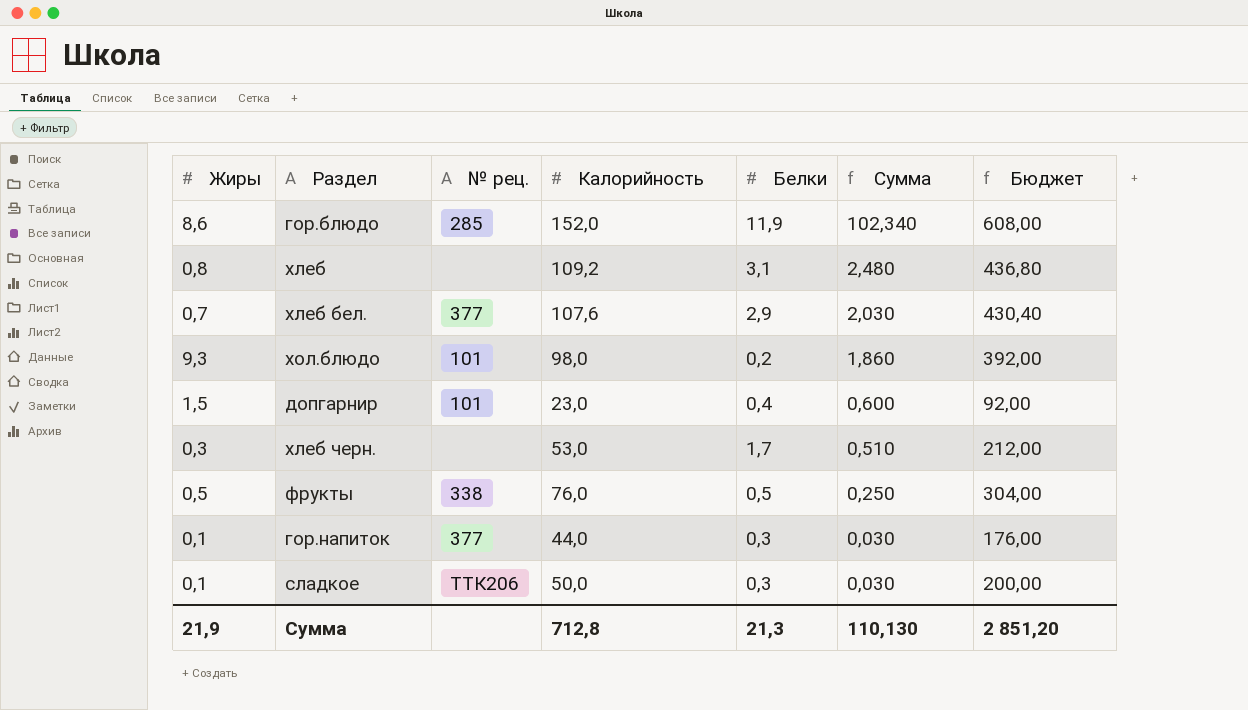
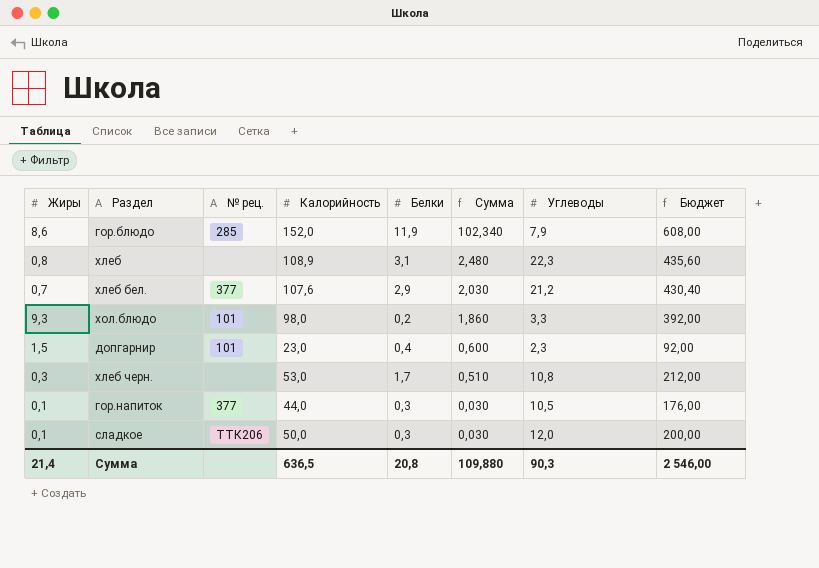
column Углеводы | position: none -> 7
row фрукты: 0,5 | 338 | 76,0 | 0,5 | 0,250 | 304,00 -> none
хлеб | Калорийность: 109,2 -> 108,9
хлеб | Бюджет: 436,80 -> 435,60
Сумма | Жиры: 21,9 -> 21,4
Сумма | Калорийность: 712,8 -> 636,5
Сумма | Белки: 21,3 -> 20,8
Сумма | Сумма: 110,130 -> 109,880
Сумма | Бюджет: 2 851,20 -> 2 546,00

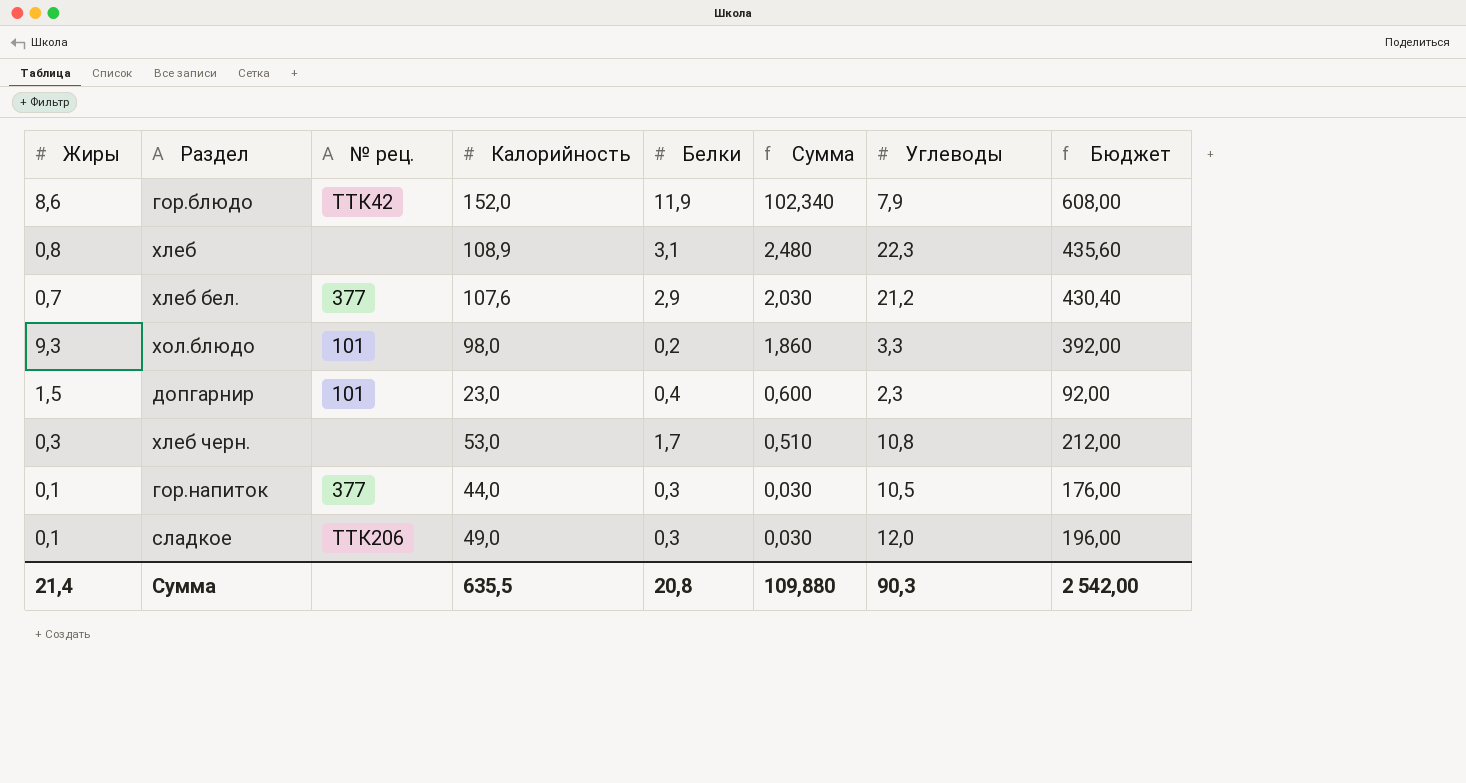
гор.блюдо | № рец.: 285 -> ТТК42
сладкое | Калорийность: 50,0 -> 49,0
сладкое | Бюджет: 200,00 -> 196,00
Сумма | Калорийность: 636,5 -> 635,5
Сумма | Бюджет: 2 546,00 -> 2 542,00

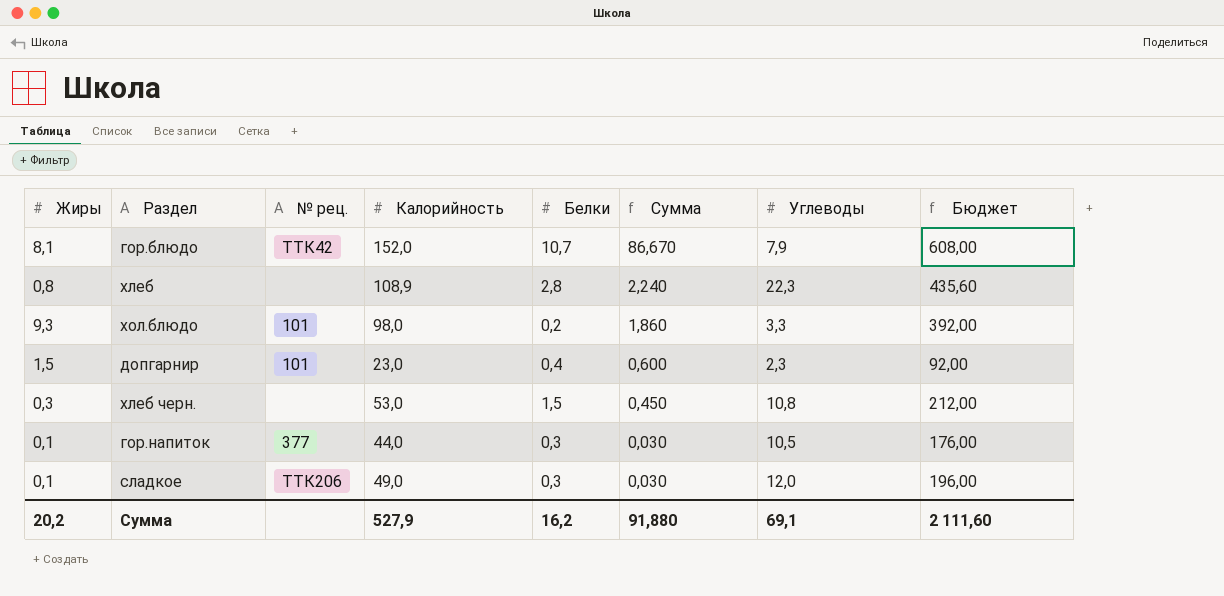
row хлеб бел.: 0,7 | 377 | 107,6 | 2,9 | 2,030 | 21,2 | 430,40 -> none
гор.блюдо | Жиры: 8,6 -> 8,1
гор.блюдо | Белки: 11,9 -> 10,7
гор.блюдо | Сумма: 102,340 -> 86,670
хлеб | Белки: 3,1 -> 2,8
хлеб | Сумма: 2,480 -> 2,240
хлеб черн. | Белки: 1,7 -> 1,5
хлеб черн. | Сумма: 0,510 -> 0,450
Сумма | Жиры: 21,4 -> 20,2
Сумма | Калорийность: 635,5 -> 527,9
Сумма | Белки: 20,8 -> 16,2
Сумма | Сумма: 109,880 -> 91,880
Сумма | Углеводы: 90,3 -> 69,1
Сумма | Бюджет: 2 542,00 -> 2 111,60

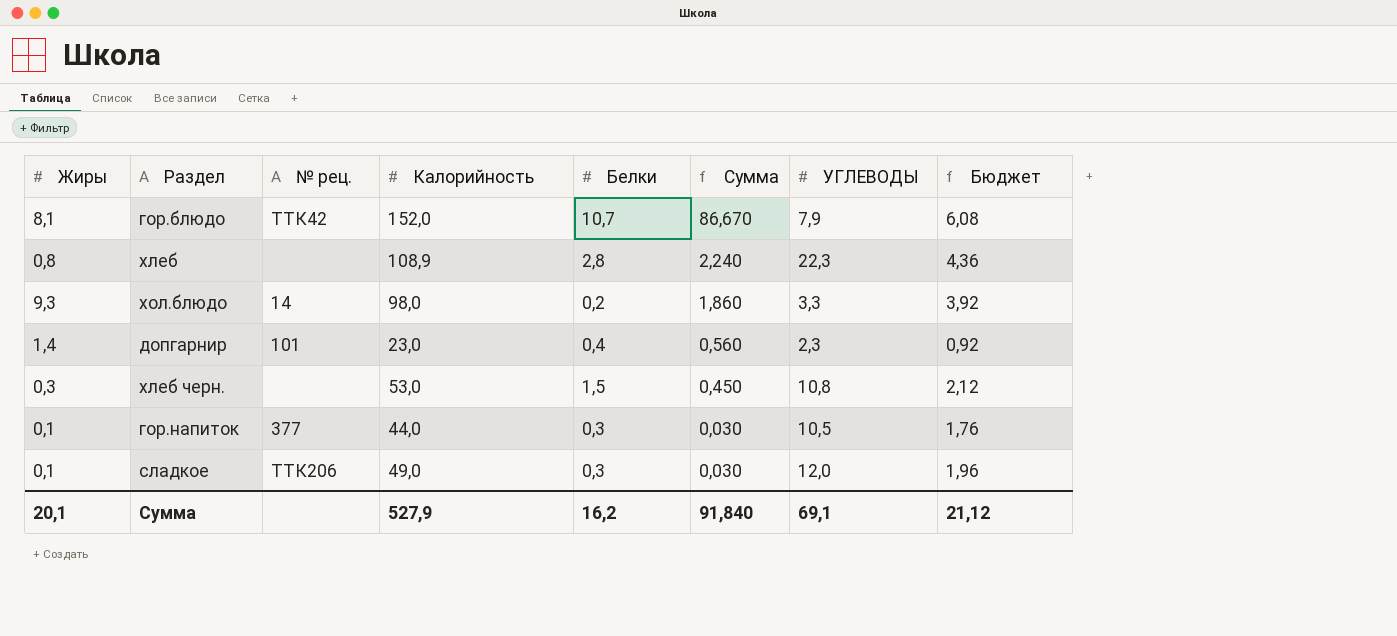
column name: Углеводы -> УГЛЕВОДЫ
column Бюджет | formula: [Калорийность] * 4 -> [Калорийность] * 0,04
хол.блюдо | № рец.: 101 -> 14
допгарнир | Жиры: 1,5 -> 1,4
допгарнир | Сумма: 0,600 -> 0,560
Сумма | Жиры: 20,2 -> 20,1
Сумма | Сумма: 91,880 -> 91,840
Сумма | Бюджет: 2 111,60 -> 21,12

